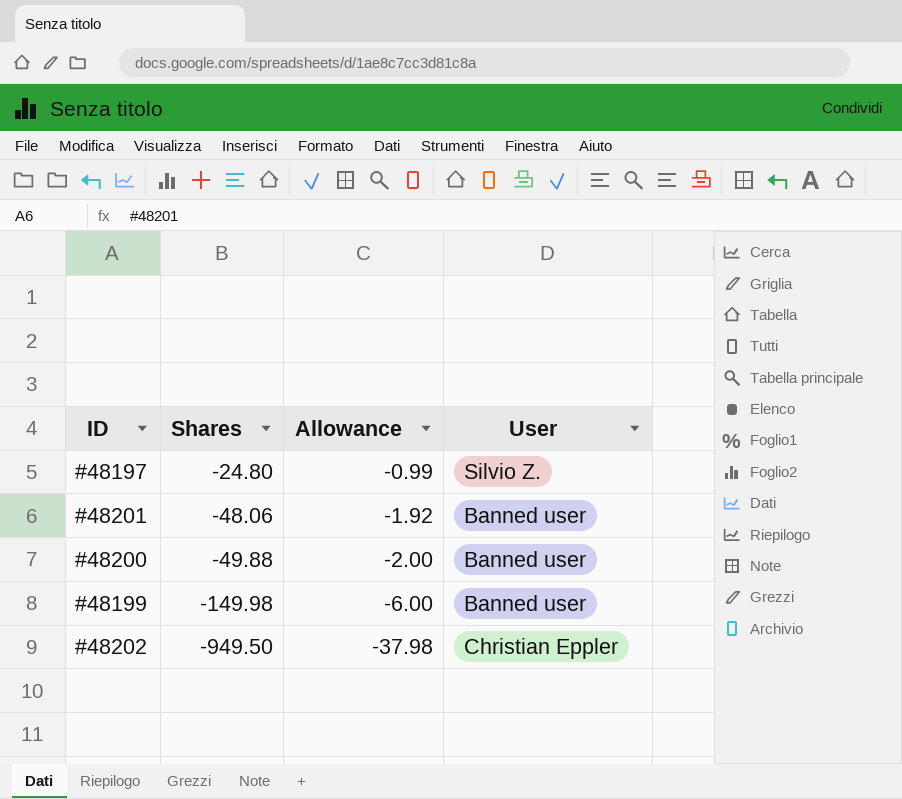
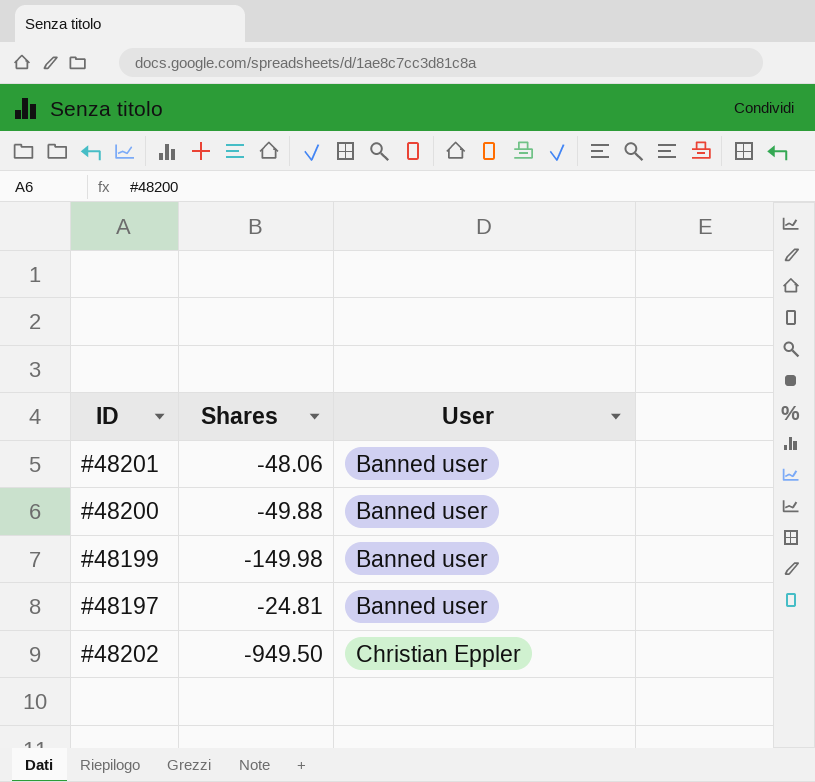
row order: Shares descending -> User ascending
column Allowance | formula: [Shares] * 0.04 -> none
#48197 | Shares: -24.80 -> -24.81
#48197 | User: Silvio Z. -> Banned user

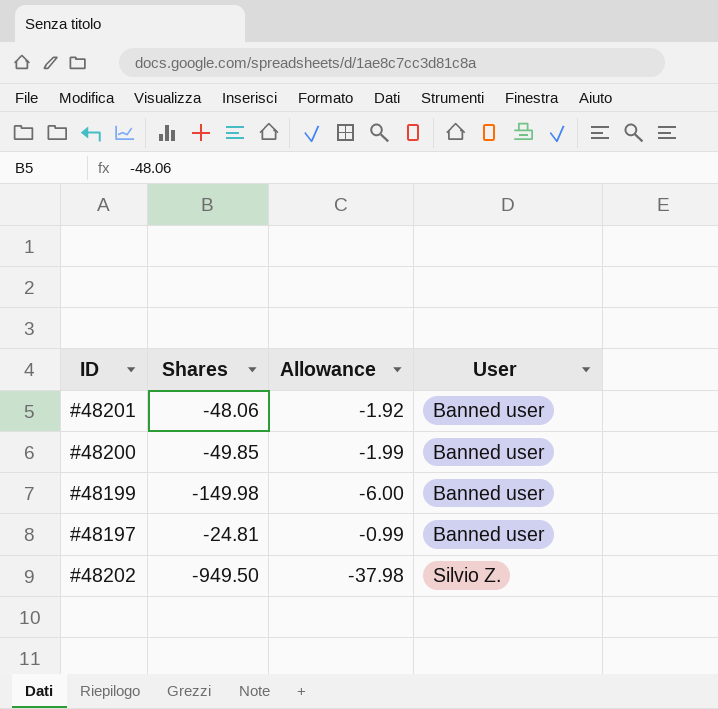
column Allowance | formula: none -> [Shares] * 0.04
#48200 | Shares: -49.88 -> -49.85
#48202 | User: Christian Eppler -> Silvio Z.

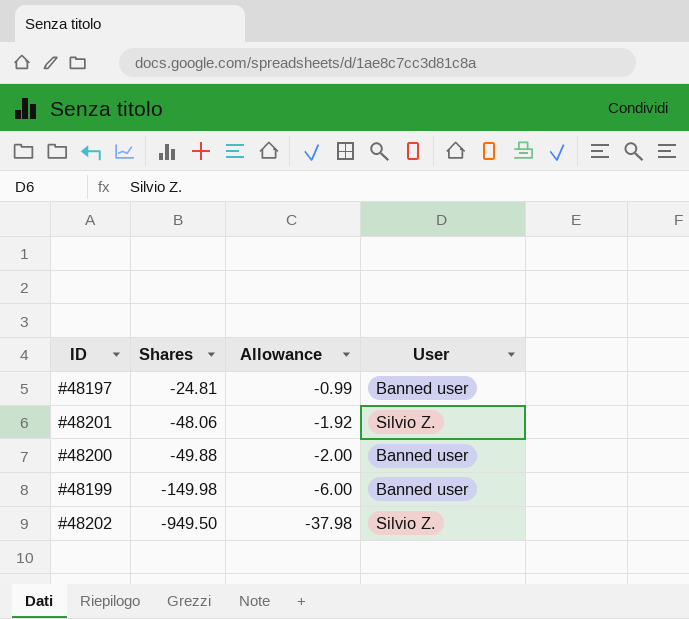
row order: User ascending -> Shares descending
#48201 | User: Banned user -> Silvio Z.
#48200 | Shares: -49.85 -> -49.88
#48200 | Allowance: -1.99 -> -2.00

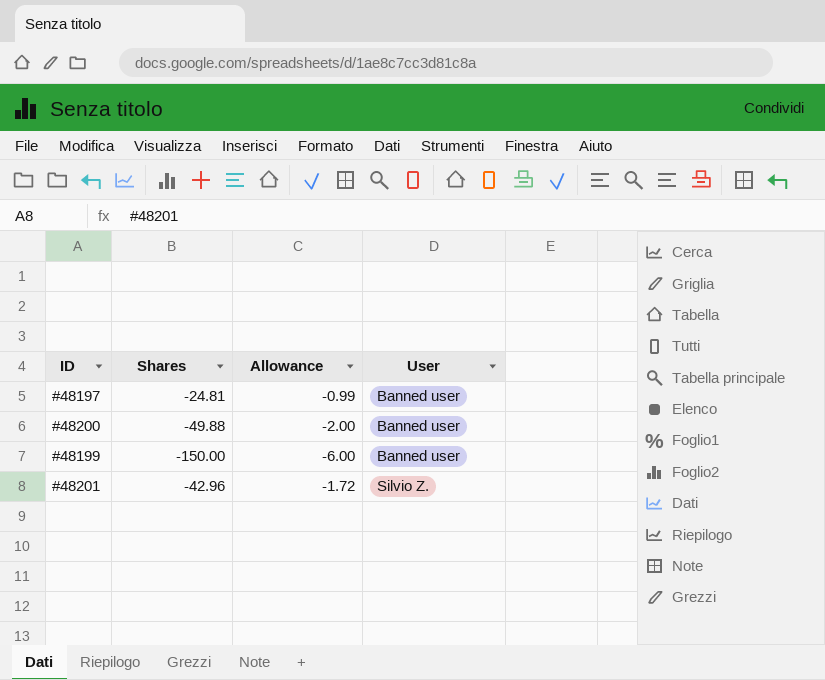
row order: Shares descending -> User ascending
row #48202: -949.50 | -37.98 | Silvio Z. -> none
#48199 | Shares: -149.98 -> -150.00
#48201 | Shares: -48.06 -> -42.96
#48201 | Allowance: -1.92 -> -1.72

